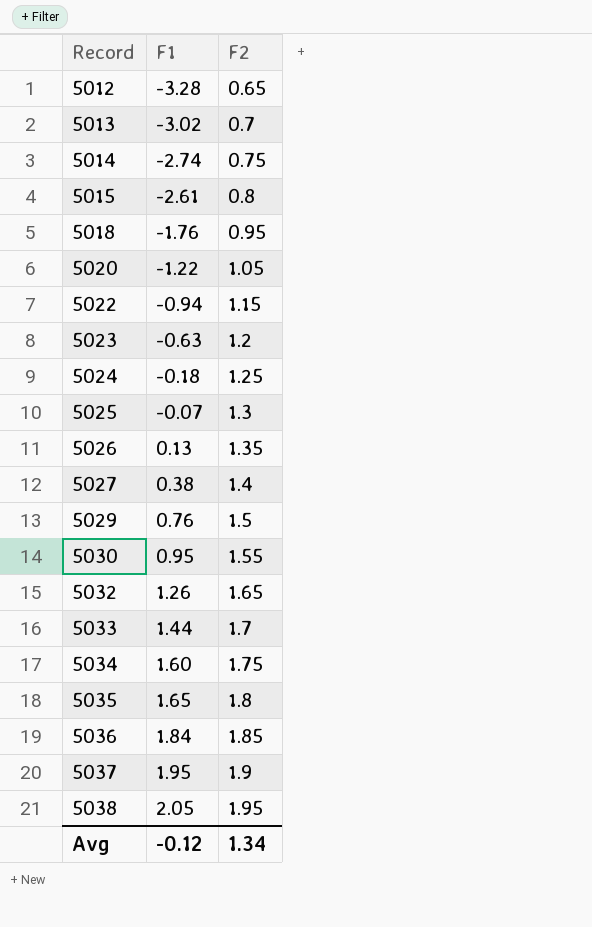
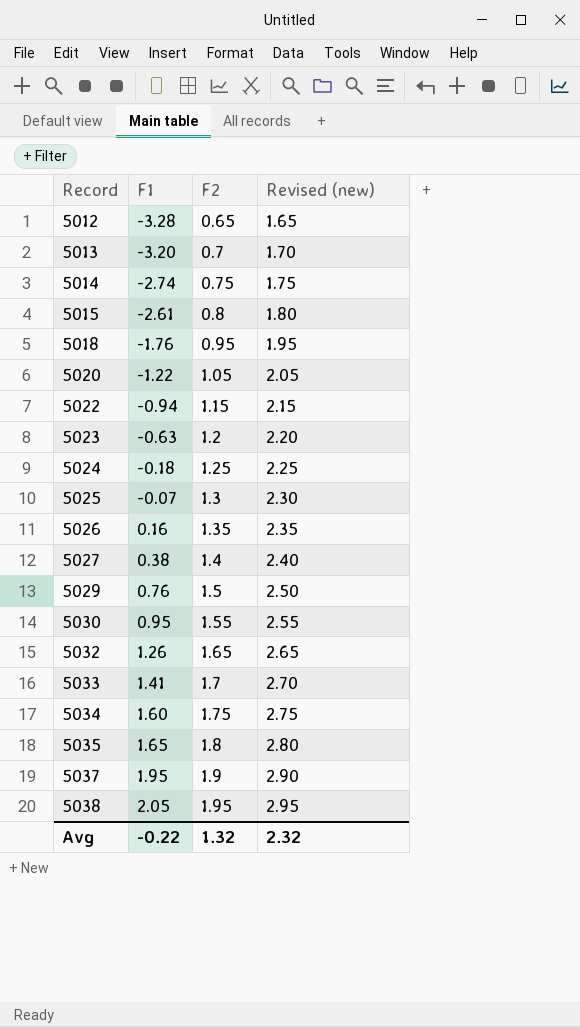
column Revised (new) | formula: none -> [F2] + 1
row 5036: 1.84 | 1.85 -> none
5013 | F1: -3.02 -> -3.20
5026 | F1: 0.13 -> 0.16
5033 | F1: 1.44 -> 1.41
Avg | F1: -0.12 -> -0.22
Avg | F2: 1.34 -> 1.32

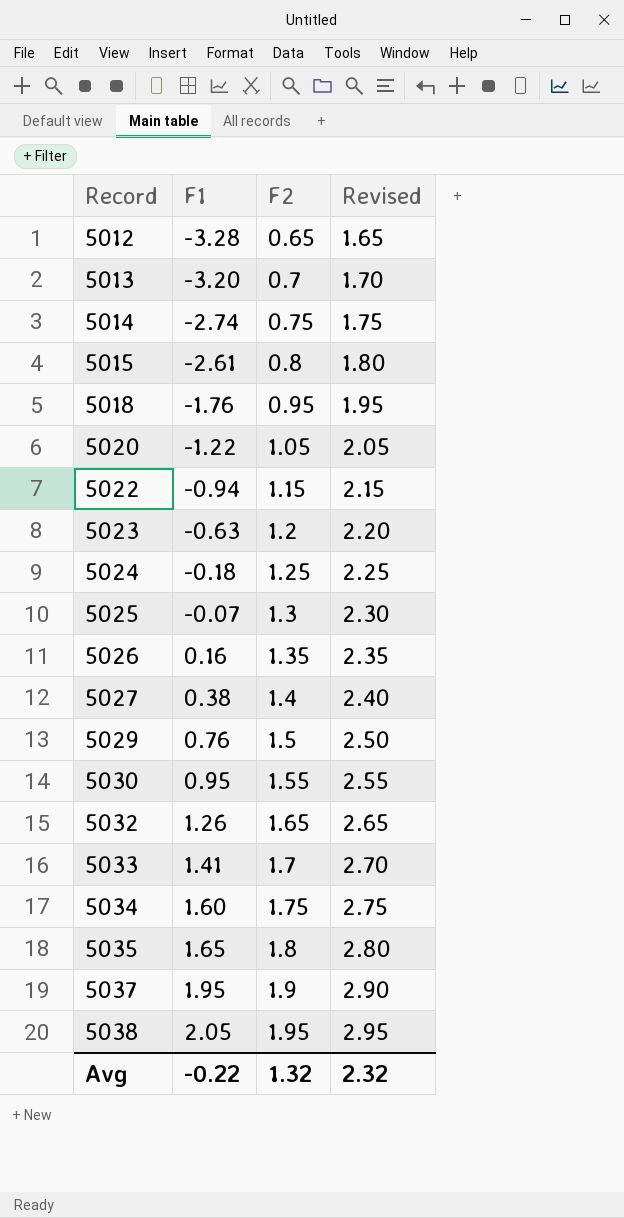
column name: Revised (new) -> Revised

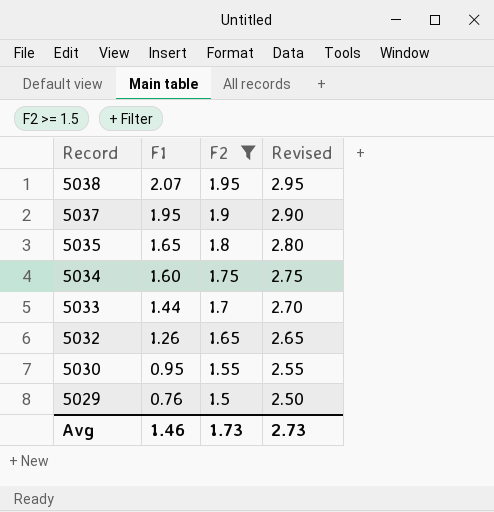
filter: none -> F2 >= 1.5
row order: Record ascending -> Record descending
5038 | F1: 2.05 -> 2.07
5033 | F1: 1.41 -> 1.44
Avg | F1: -0.22 -> 1.46
Avg | F2: 1.32 -> 1.73
Avg | Revised: 2.32 -> 2.73

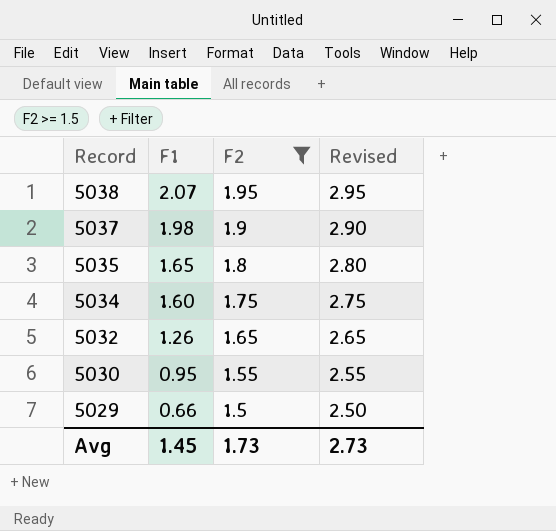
row 5033: 1.44 | 1.7 | 2.70 -> none
5037 | F1: 1.95 -> 1.98
5029 | F1: 0.76 -> 0.66
Avg | F1: 1.46 -> 1.45

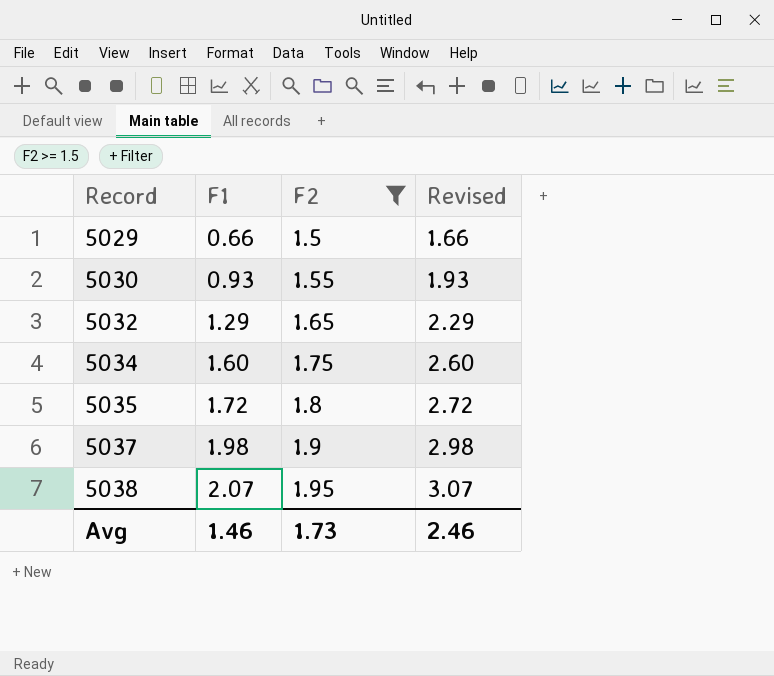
row order: Record descending -> Record ascending
column Revised | formula: [F2] + 1 -> [F1] + 1
5030 | F1: 0.95 -> 0.93
5032 | F1: 1.26 -> 1.29
5035 | F1: 1.65 -> 1.72
Avg | F1: 1.45 -> 1.46
Avg | Revised: 2.73 -> 2.46

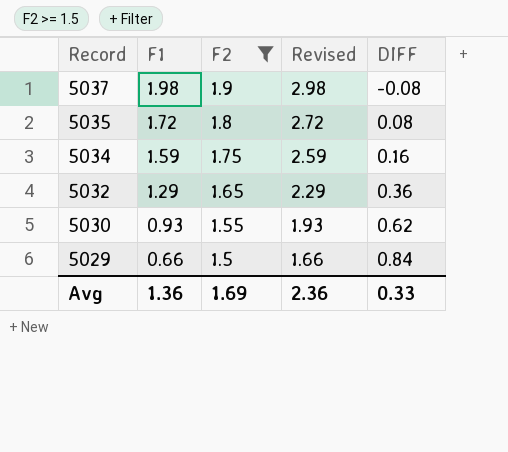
row order: Record ascending -> Record descending
column DIFF | formula: none -> [F2] - [F1]
row 5038: 2.07 | 1.95 | 3.07 -> none
5034 | F1: 1.60 -> 1.59
5034 | Revised: 2.60 -> 2.59
Avg | F1: 1.46 -> 1.36
Avg | F2: 1.73 -> 1.69
Avg | Revised: 2.46 -> 2.36

